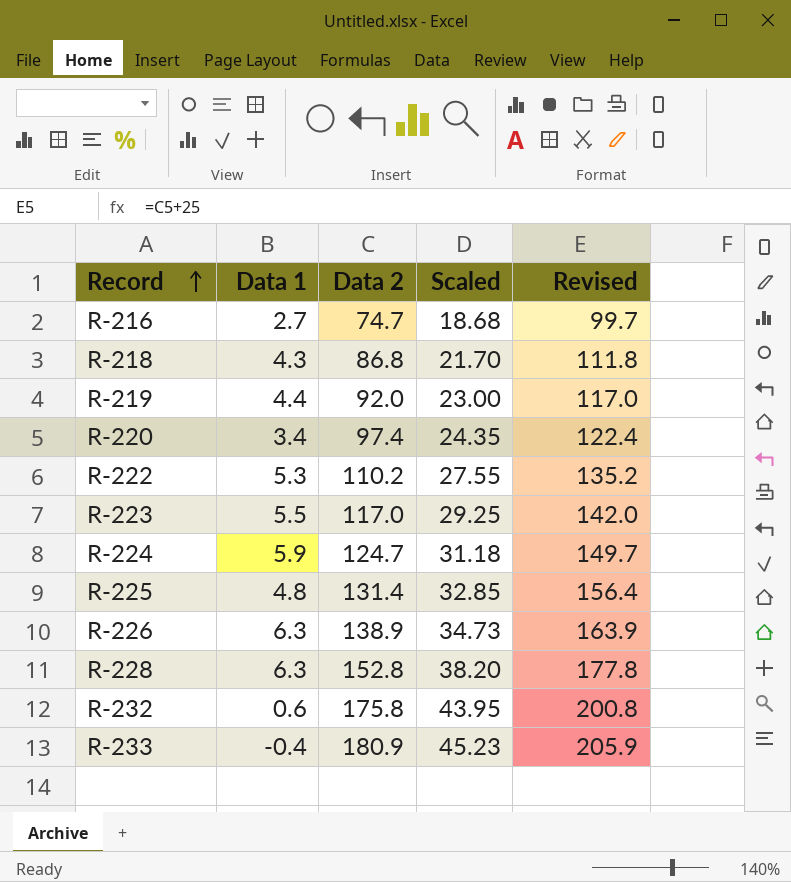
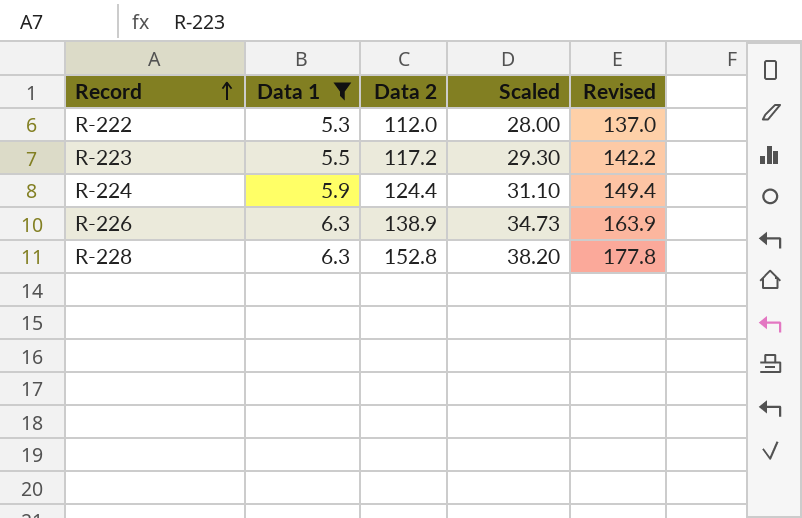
filter: none -> Data 1 >= 5.3
R-222 | Data 2: 110.2 -> 112.0
R-222 | Scaled: 27.55 -> 28.00
R-222 | Revised: 135.2 -> 137.0
R-223 | Data 2: 117.0 -> 117.2
R-223 | Scaled: 29.25 -> 29.30
R-223 | Revised: 142.0 -> 142.2
R-224 | Data 2: 124.7 -> 124.4
R-224 | Scaled: 31.18 -> 31.10
R-224 | Revised: 149.7 -> 149.4

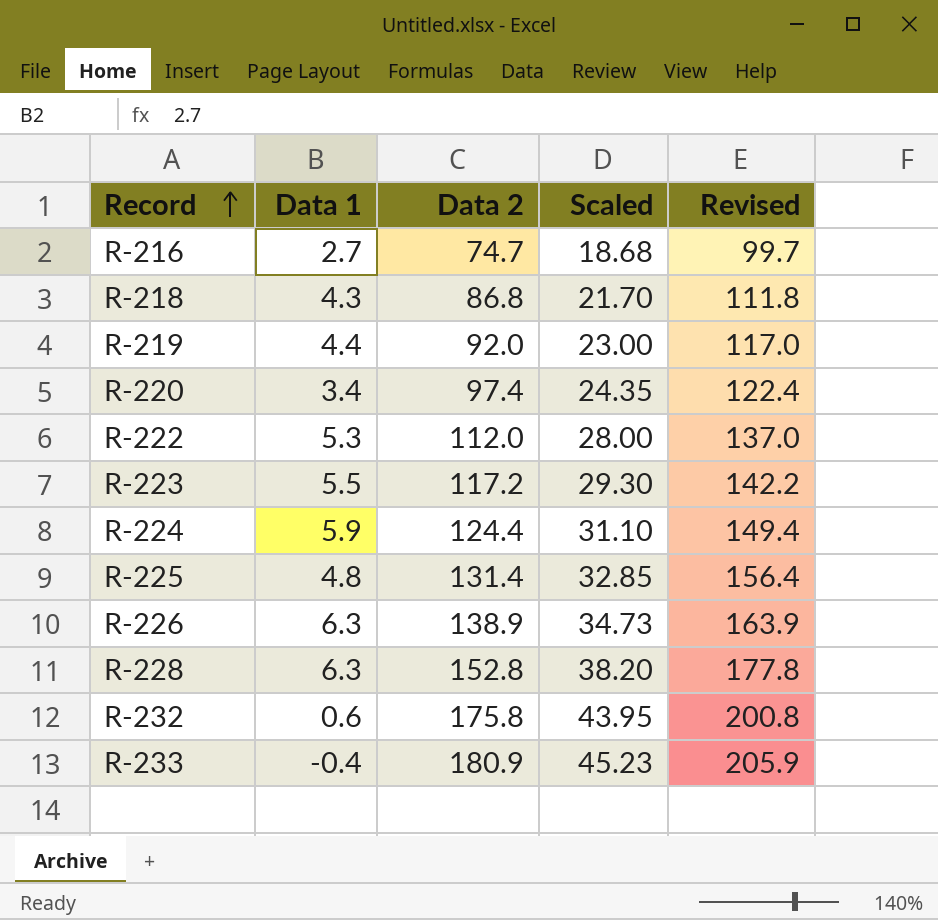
filter: Data 1 >= 5.3 -> none

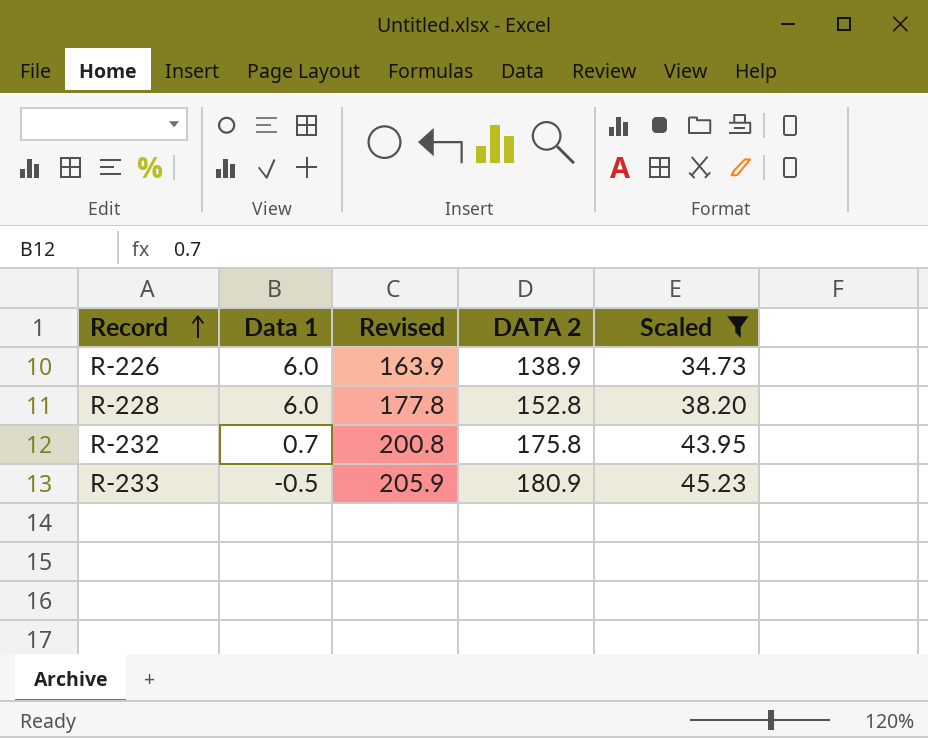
filter: none -> Scaled >= 34.73
column Revised | position: 5 -> 3
column name: Data 2 -> DATA 2
R-226 | Data 1: 6.3 -> 6.0
R-228 | Data 1: 6.3 -> 6.0
R-232 | Data 1: 0.6 -> 0.7
R-233 | Data 1: -0.4 -> -0.5

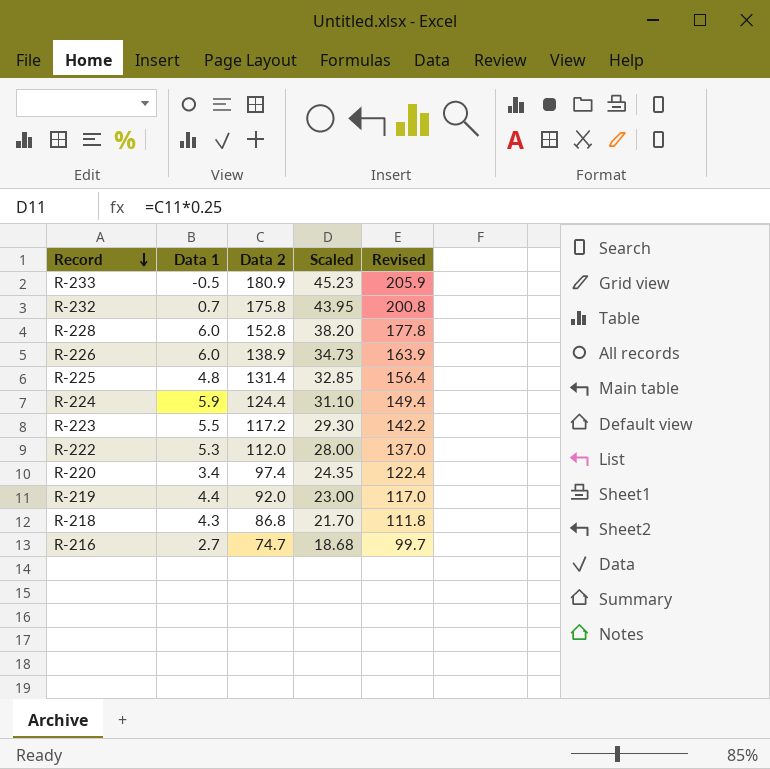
filter: Scaled >= 34.73 -> none
row order: Record ascending -> Record descending
column name: DATA 2 -> Data 2
column Revised | position: 3 -> 5

